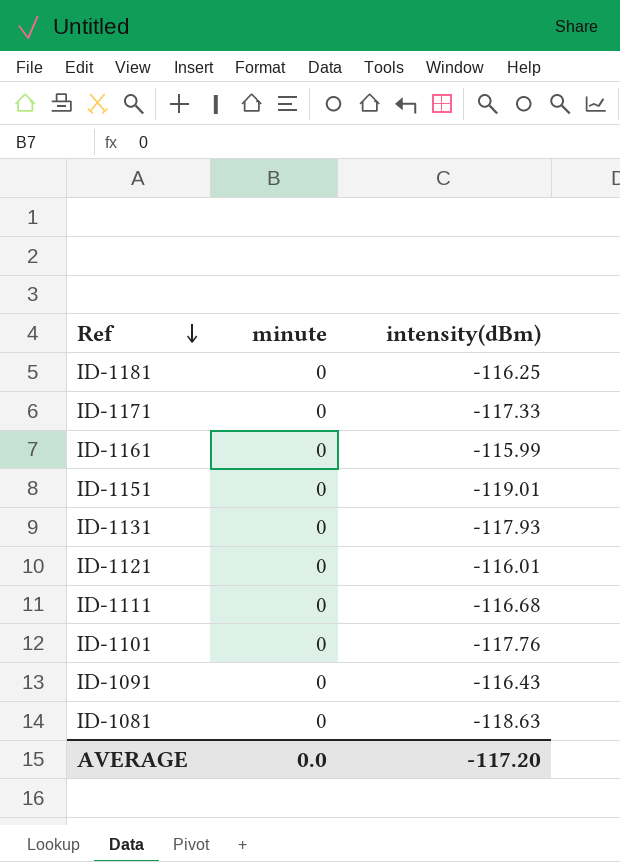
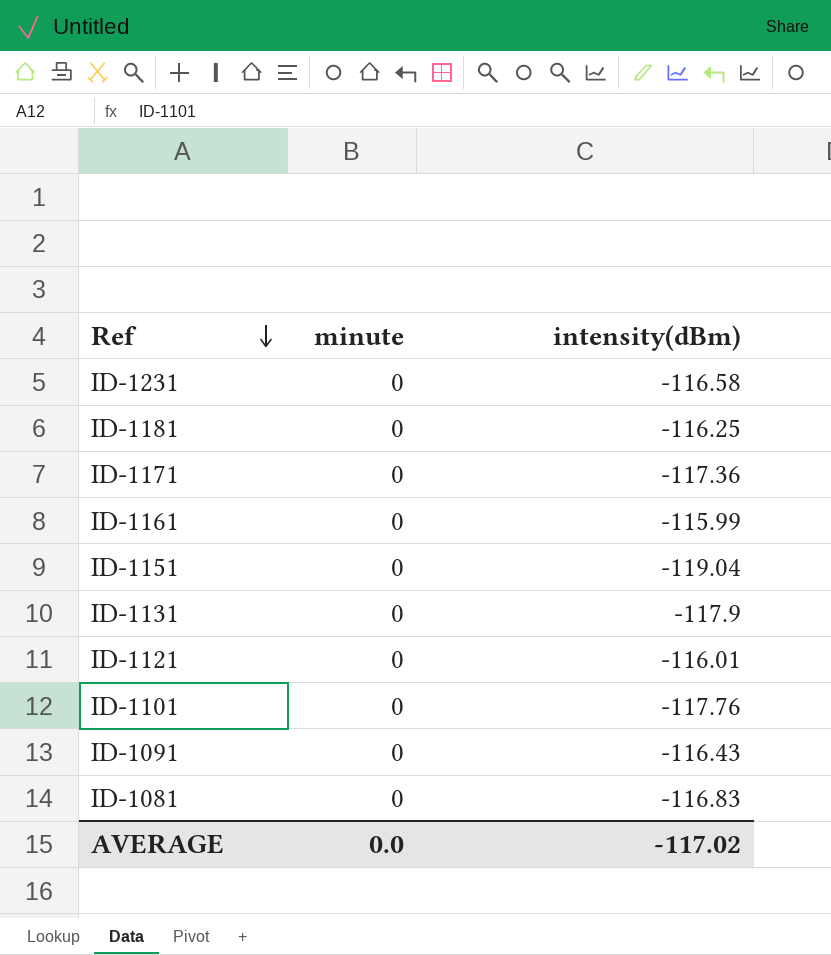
row ID-1111: 0 | -116.68 -> none
row ID-1231: none -> 0 | -116.58
ID-1171 | intensity(dBm): -117.33 -> -117.36
ID-1151 | intensity(dBm): -119.01 -> -119.04
ID-1131 | intensity(dBm): -117.93 -> -117.9
ID-1081 | intensity(dBm): -118.63 -> -116.83
AVERAGE | intensity(dBm): -117.20 -> -117.02

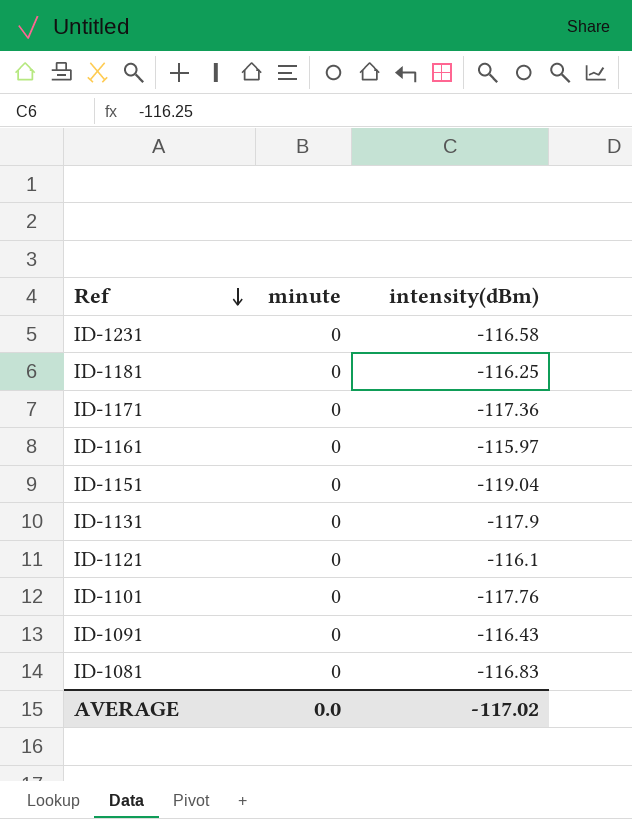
ID-1161 | intensity(dBm): -115.99 -> -115.97
ID-1121 | intensity(dBm): -116.01 -> -116.1

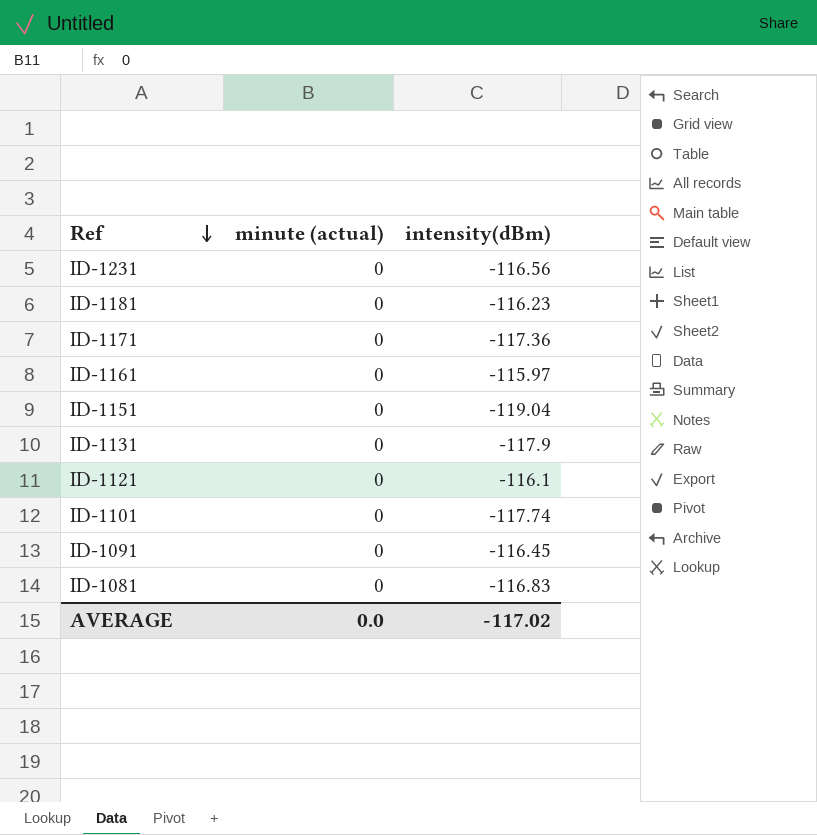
column name: minute -> minute (actual)
ID-1231 | intensity(dBm): -116.58 -> -116.56
ID-1181 | intensity(dBm): -116.25 -> -116.23
ID-1101 | intensity(dBm): -117.76 -> -117.74
ID-1091 | intensity(dBm): -116.43 -> -116.45

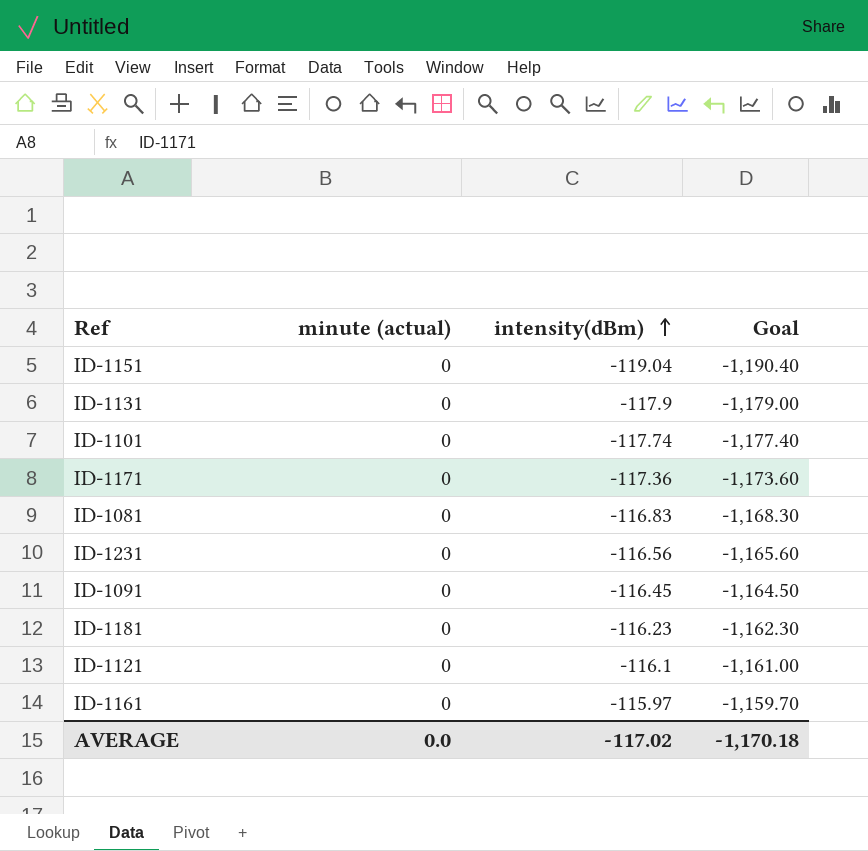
row order: Ref descending -> intensity(dBm) ascending
column Goal | formula: none -> [intensity(dBm)] * 10

